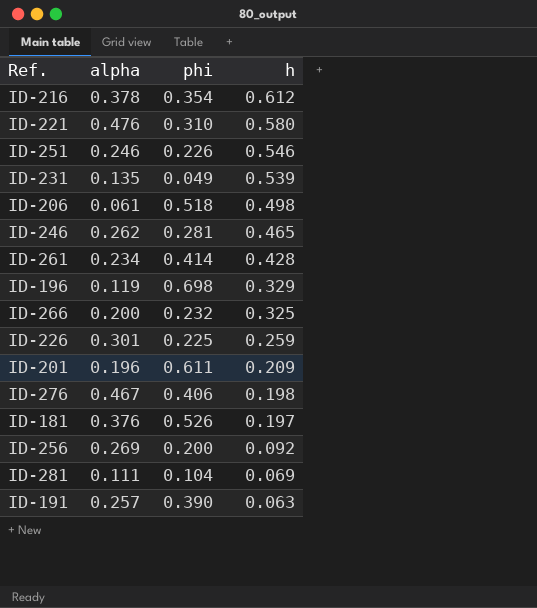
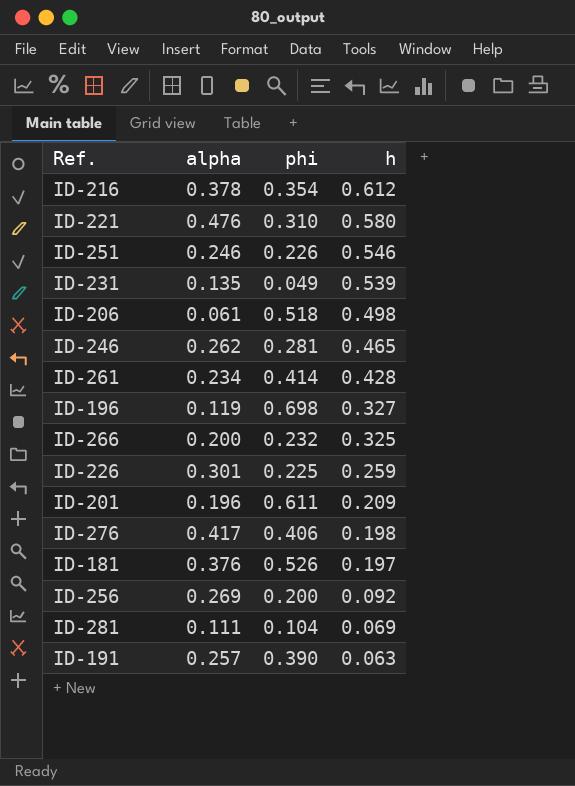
ID-196 | h: 0.329 -> 0.327
ID-276 | alpha: 0.467 -> 0.417

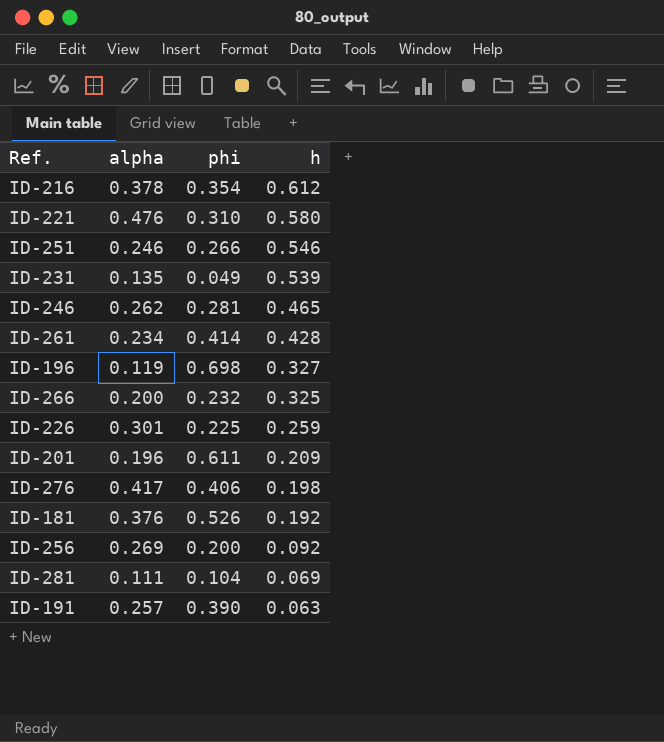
row ID-206: 0.061 | 0.518 | 0.498 -> none
ID-251 | phi: 0.226 -> 0.266
ID-181 | h: 0.197 -> 0.192

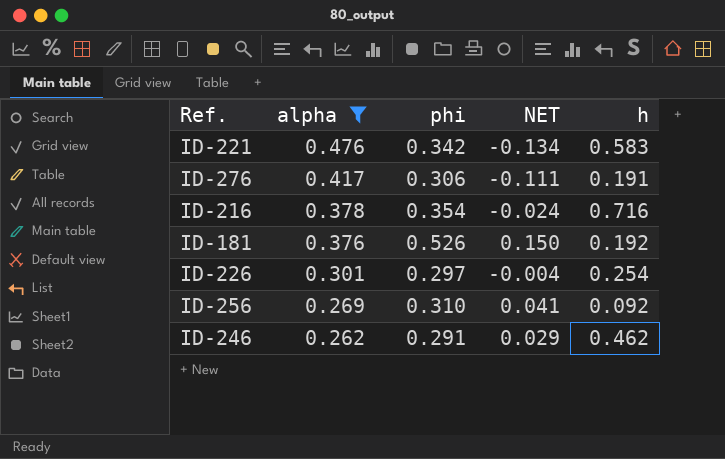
filter: none -> alpha >= 0.262
row order: h descending -> alpha descending
column NET | formula: none -> [phi] - [alpha]
ID-221 | phi: 0.310 -> 0.342
ID-221 | h: 0.580 -> 0.583
ID-276 | phi: 0.406 -> 0.306
ID-276 | h: 0.198 -> 0.191
ID-216 | h: 0.612 -> 0.716
ID-226 | phi: 0.225 -> 0.297
ID-226 | h: 0.259 -> 0.254
ID-256 | phi: 0.200 -> 0.310
ID-246 | phi: 0.281 -> 0.291
ID-246 | h: 0.465 -> 0.462

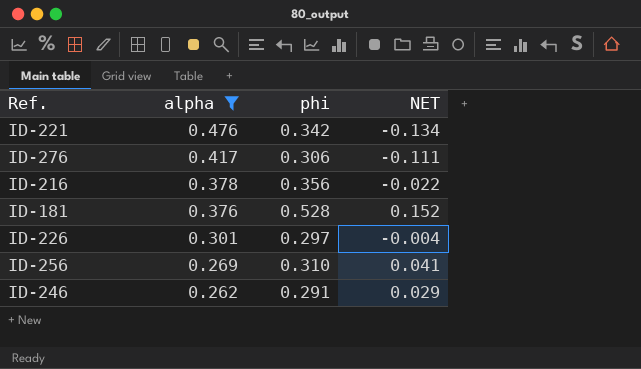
column h | position: 5 -> none
ID-216 | phi: 0.354 -> 0.356
ID-216 | NET: -0.024 -> -0.022
ID-181 | phi: 0.526 -> 0.528
ID-181 | NET: 0.150 -> 0.152

